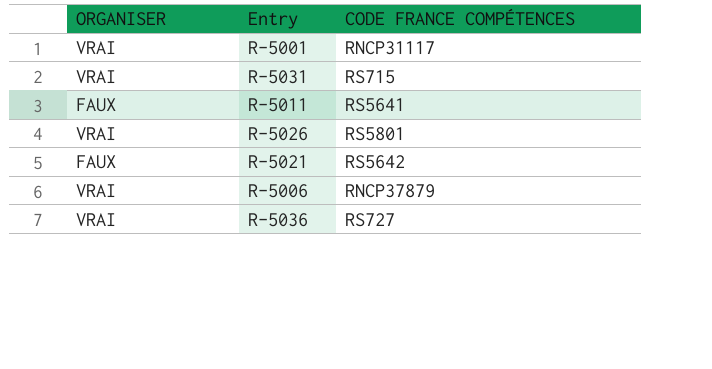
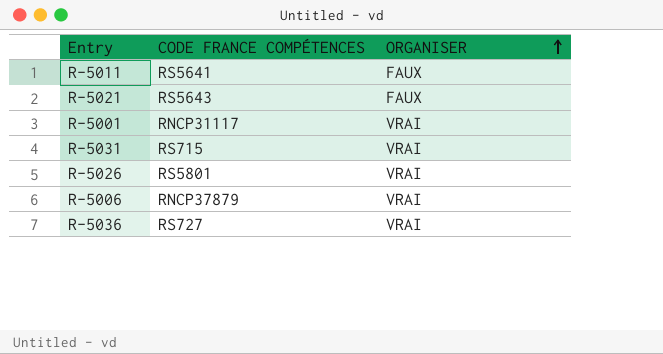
row order: none -> ORGANISER ascending
column ORGANISER | position: 1 -> 3
R-5021 | CODE FRANCE COMPÉTENCES: RS5642 -> RS5643

